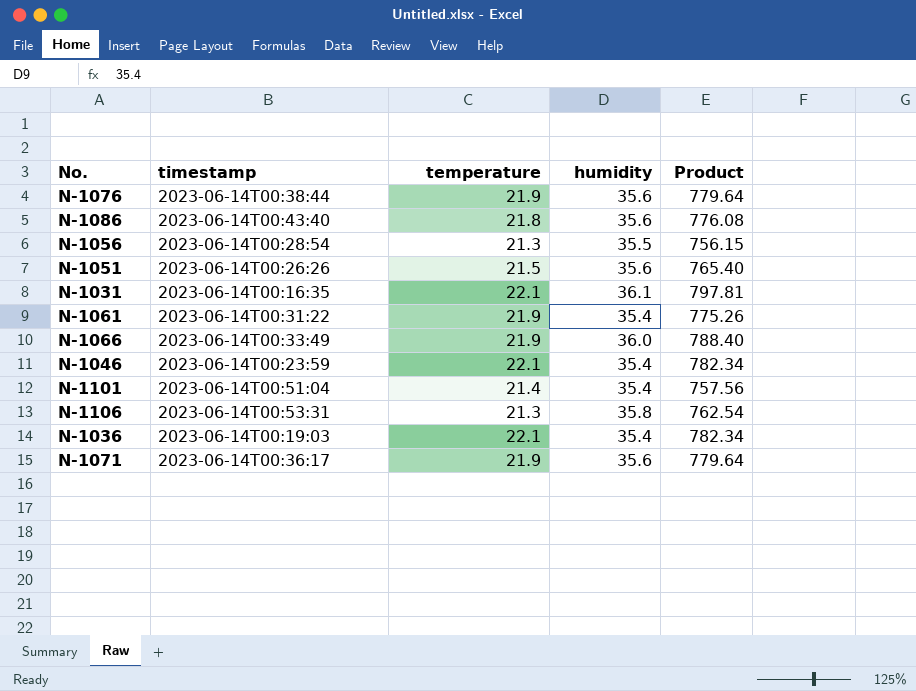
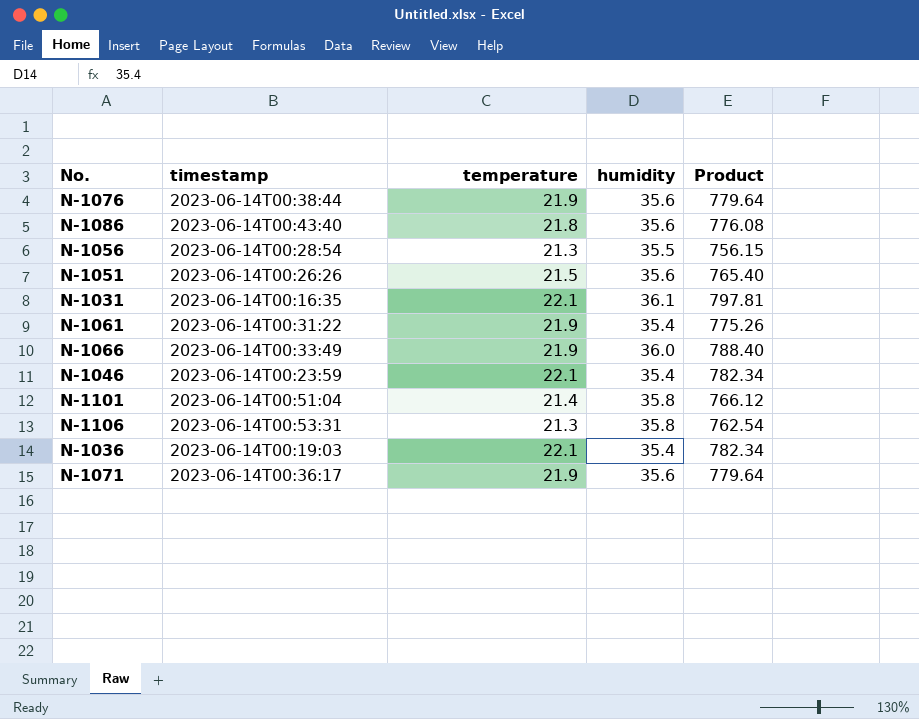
N-1101 | humidity: 35.4 -> 35.8
N-1101 | Product: 757.56 -> 766.12

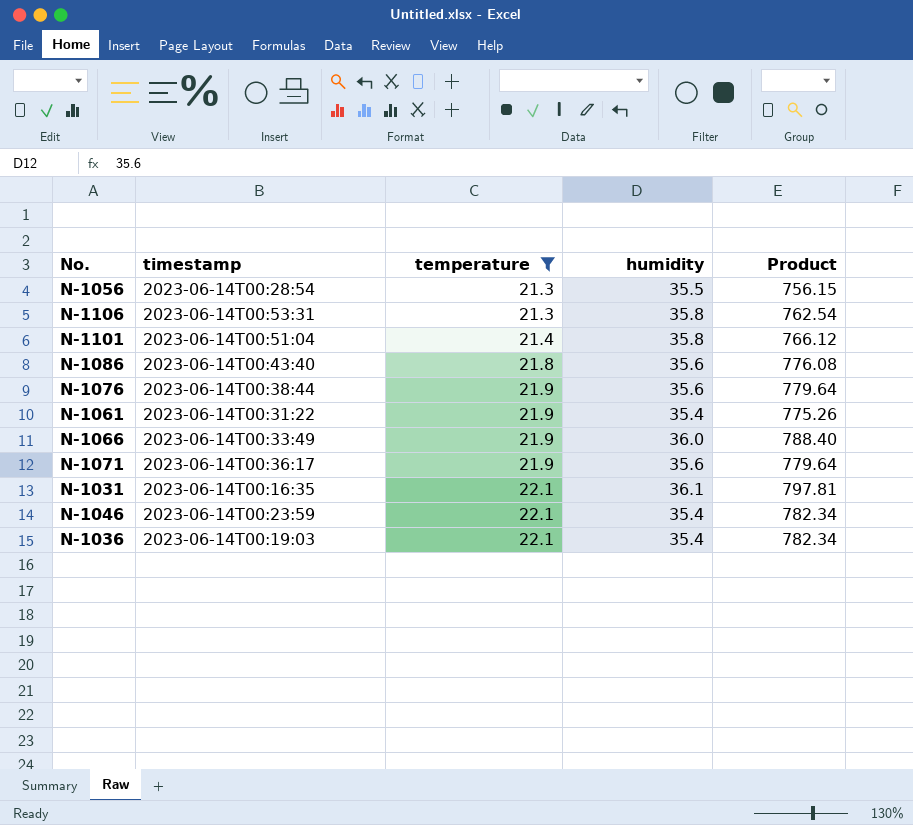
filter: none -> temperature != 21.5
row order: none -> temperature ascending

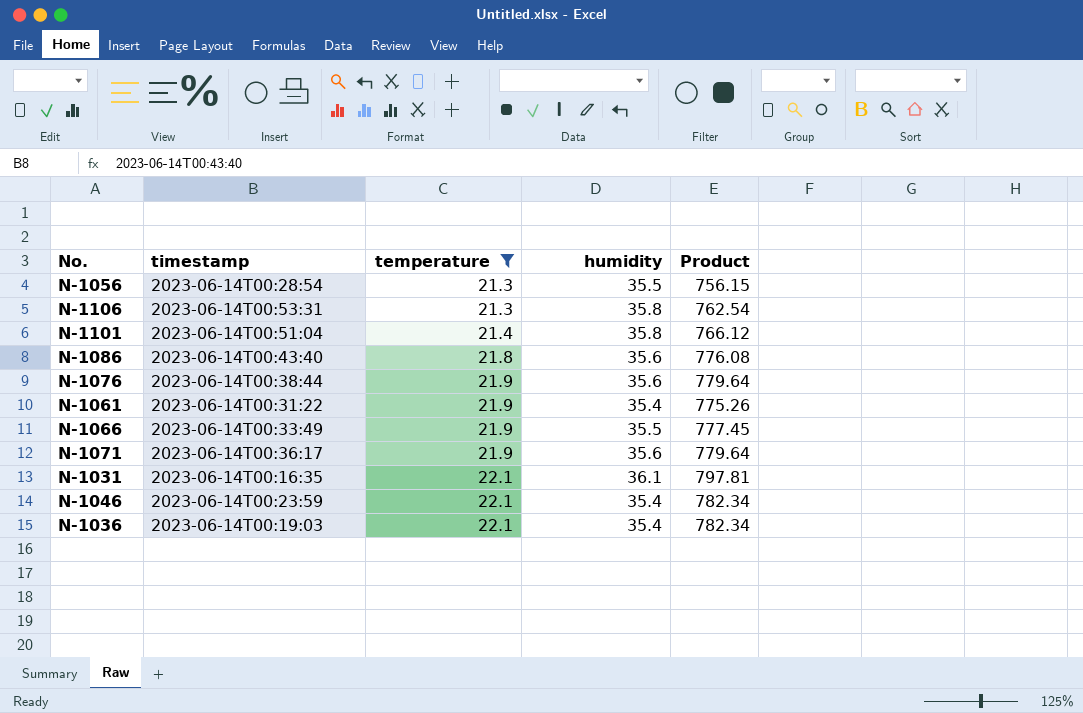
N-1066 | humidity: 36.0 -> 35.5
N-1066 | Product: 788.40 -> 777.45

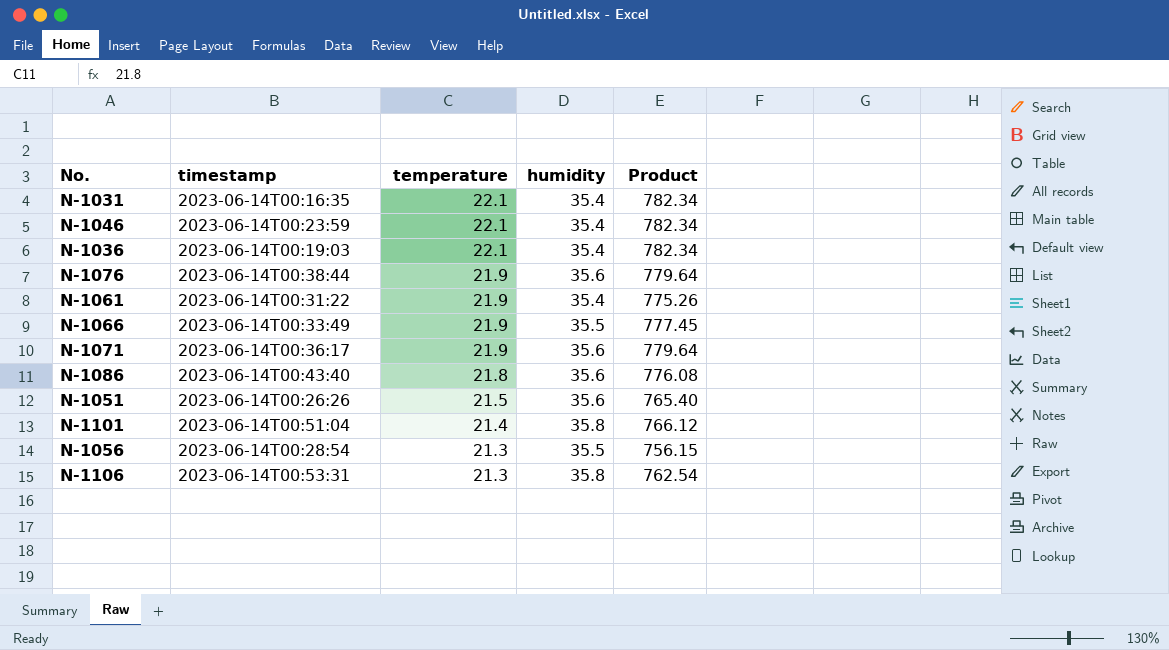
filter: temperature != 21.5 -> none
row order: temperature ascending -> temperature descending
N-1031 | humidity: 36.1 -> 35.4
N-1031 | Product: 797.81 -> 782.34

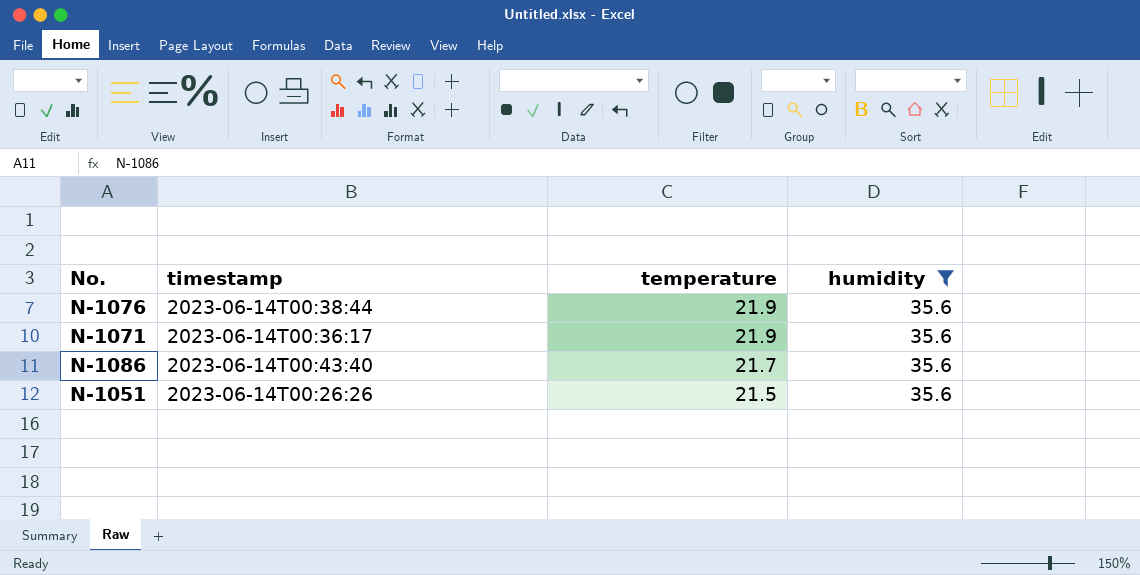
filter: none -> humidity = 35.6
column Product | formula: [temperature] * [humidity] -> none
N-1086 | temperature: 21.8 -> 21.7

